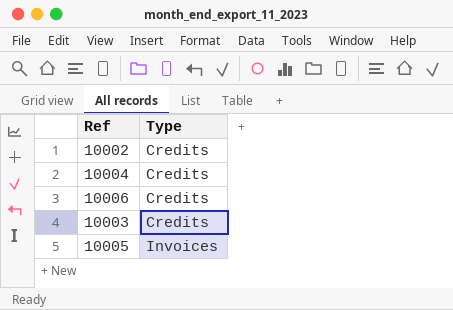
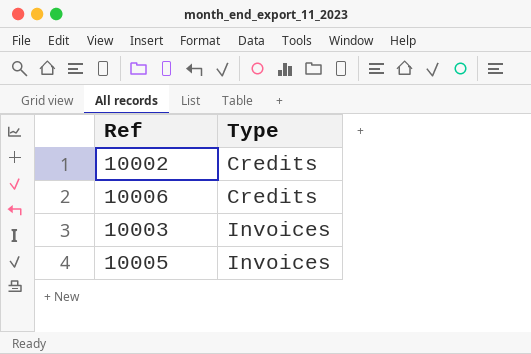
row 10004: Credits -> none
10003 | Type: Credits -> Invoices

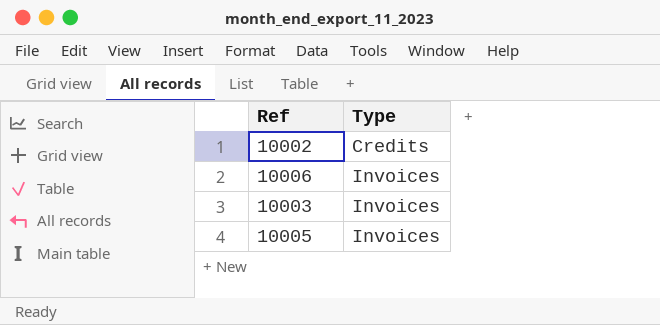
10006 | Type: Credits -> Invoices

